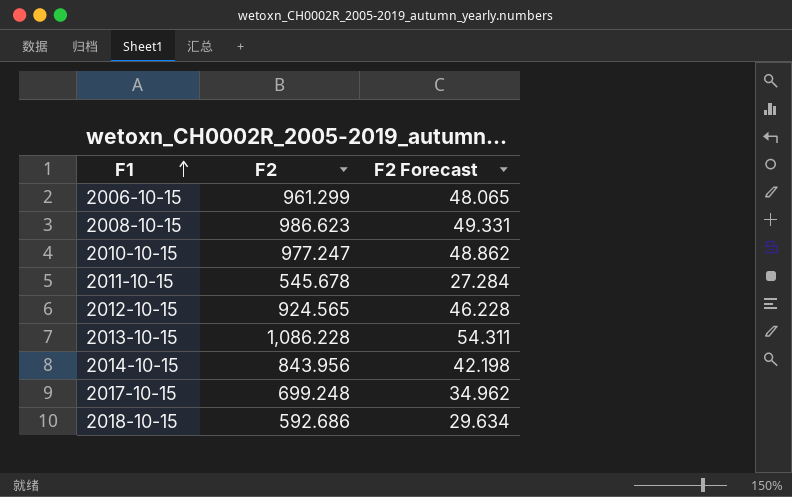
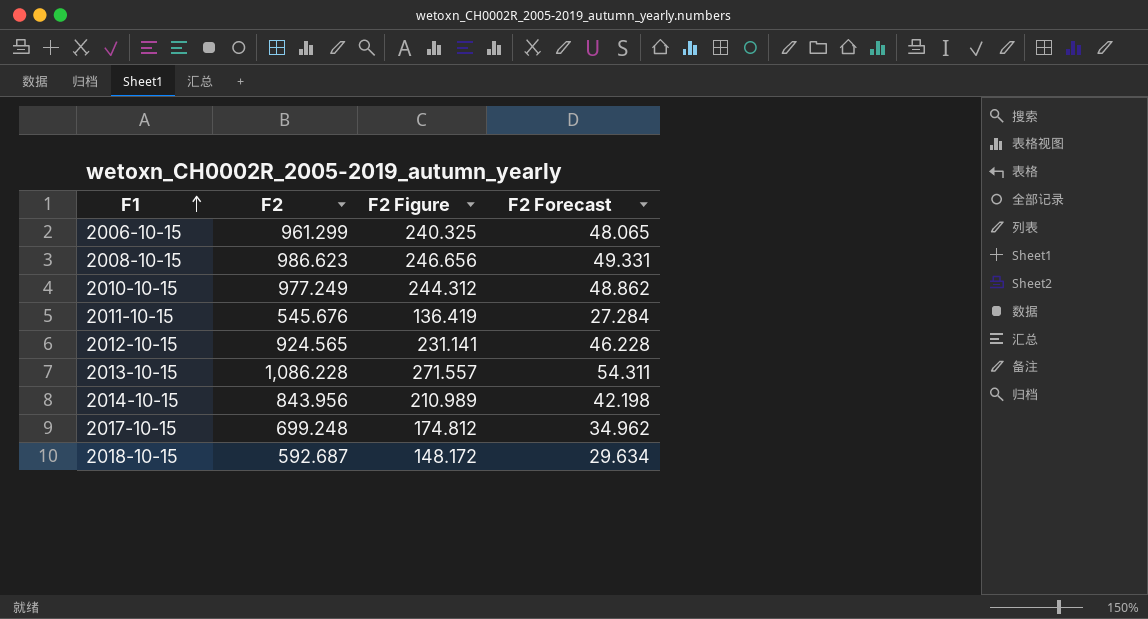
column F2 Figure | formula: none -> [F2] * 0.25
2010-10-15 | F2: 977.247 -> 977.249
2011-10-15 | F2: 545.678 -> 545.676
2018-10-15 | F2: 592.686 -> 592.687

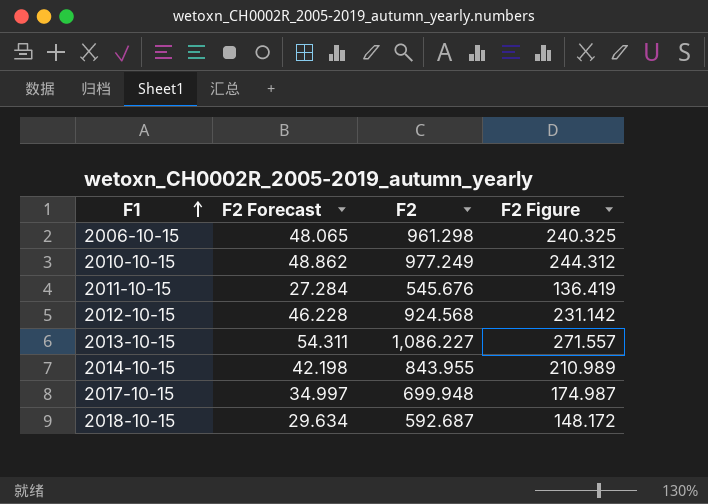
column F2 Forecast | position: 4 -> 2
row 2008-10-15: 986.623 | 246.656 | 49.331 -> none
2006-10-15 | F2: 961.299 -> 961.298
2012-10-15 | F2: 924.565 -> 924.568
2012-10-15 | F2 Figure: 231.141 -> 231.142
2013-10-15 | F2: 1,086.228 -> 1,086.227
2014-10-15 | F2: 843.956 -> 843.955
2017-10-15 | F2 Forecast: 34.962 -> 34.997
2017-10-15 | F2: 699.248 -> 699.948
2017-10-15 | F2 Figure: 174.812 -> 174.987

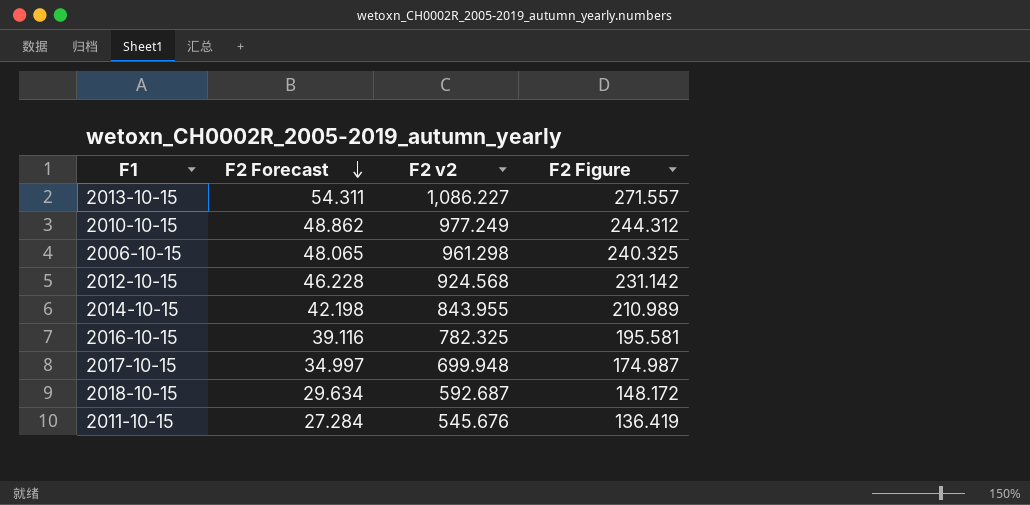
row order: F1 ascending -> F2 Forecast descending
column name: F2 -> F2 v2
row 2016-10-15: none -> 39.116 | 782.325 | 195.581

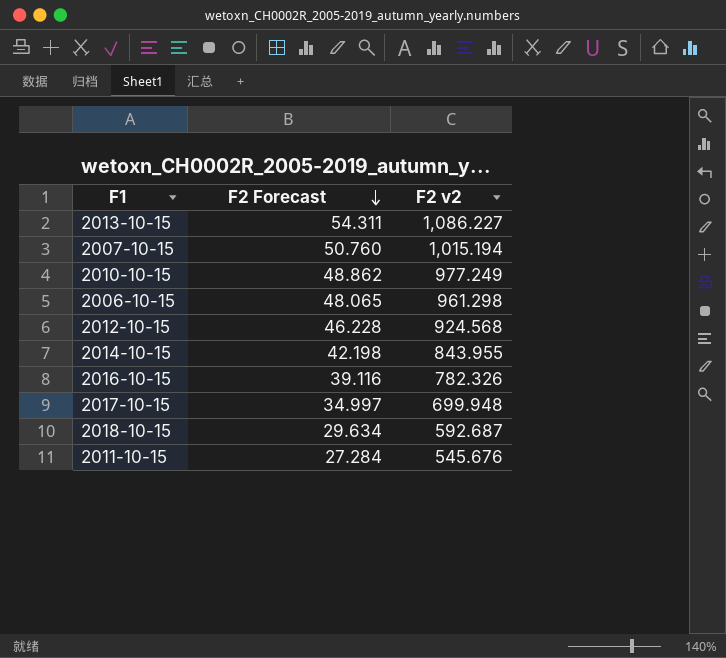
column F2 Figure | formula: [F2 v2] * 0.25 -> none
row 2007-10-15: none -> 50.760 | 1,015.194
2016-10-15 | F2 v2: 782.325 -> 782.326

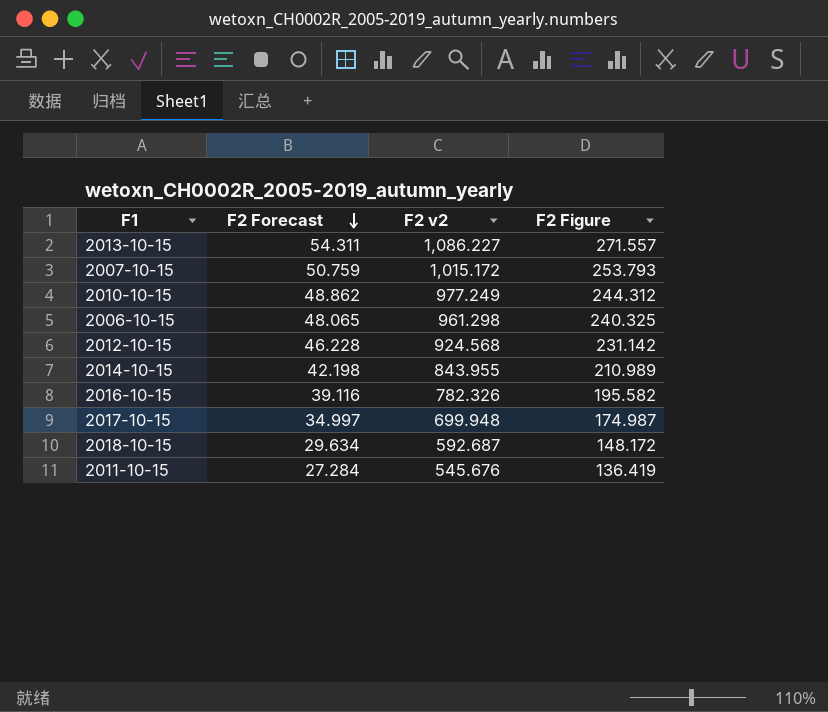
column F2 Figure | formula: none -> [F2 v2] * 0.25
2007-10-15 | F2 Forecast: 50.760 -> 50.759
2007-10-15 | F2 v2: 1,015.194 -> 1,015.172

